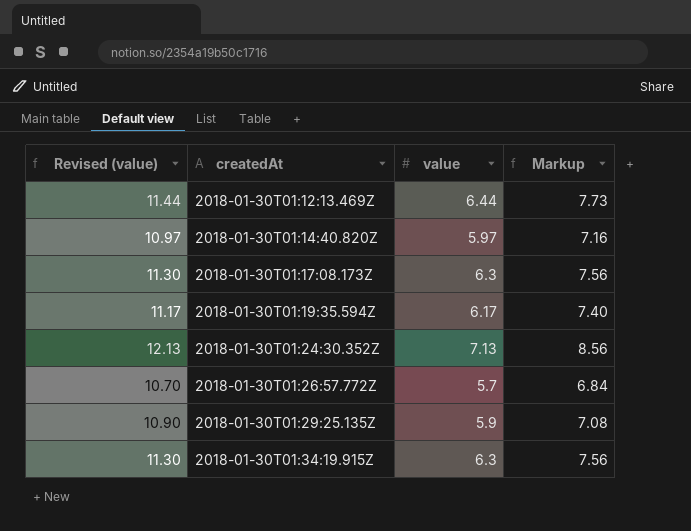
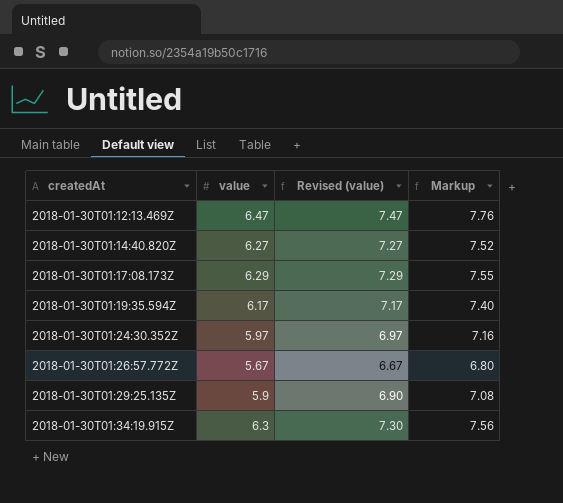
column Revised (value) | formula: [value] + 5 -> [value] + 1
column Revised (value) | position: 1 -> 3
2018-01-30T01:12:13.469Z | value: 6.44 -> 6.47
2018-01-30T01:12:13.469Z | Markup: 7.73 -> 7.76
2018-01-30T01:14:40.820Z | value: 5.97 -> 6.27
2018-01-30T01:14:40.820Z | Markup: 7.16 -> 7.52
2018-01-30T01:17:08.173Z | value: 6.3 -> 6.29
2018-01-30T01:17:08.173Z | Markup: 7.56 -> 7.55
2018-01-30T01:24:30.352Z | value: 7.13 -> 5.97
2018-01-30T01:24:30.352Z | Markup: 8.56 -> 7.16
2018-01-30T01:26:57.772Z | value: 5.7 -> 5.67
2018-01-30T01:26:57.772Z | Markup: 6.84 -> 6.80

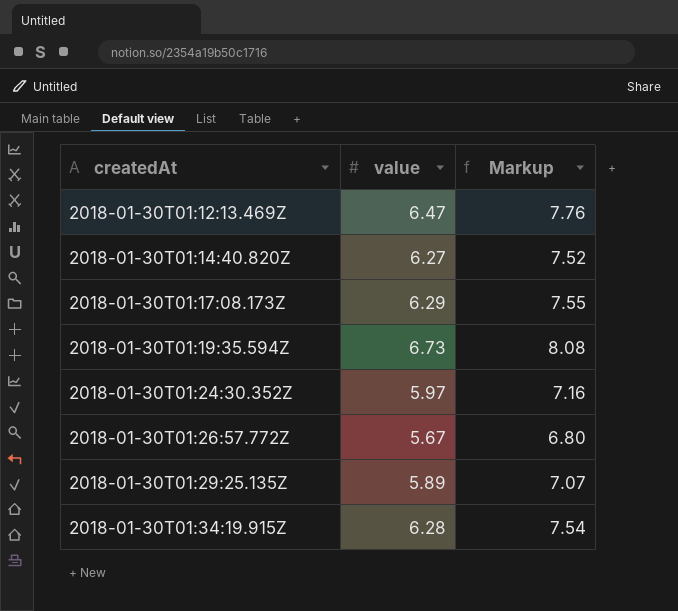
column Revised (value) | formula: [value] + 1 -> none
2018-01-30T01:19:35.594Z | value: 6.17 -> 6.73
2018-01-30T01:19:35.594Z | Markup: 7.40 -> 8.08
2018-01-30T01:29:25.135Z | value: 5.9 -> 5.89
2018-01-30T01:29:25.135Z | Markup: 7.08 -> 7.07
2018-01-30T01:34:19.915Z | value: 6.3 -> 6.28
2018-01-30T01:34:19.915Z | Markup: 7.56 -> 7.54

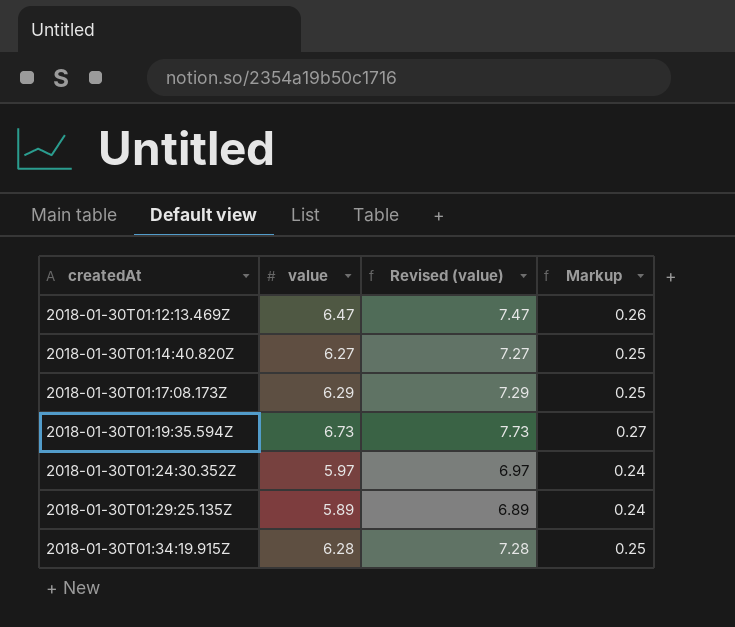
column Revised (value) | formula: none -> [value] + 1
column Markup | formula: [value] * 1.2 -> [value] * 0.04
row 2018-01-30T01:26:57.772Z: 5.67 | 6.80 -> none

